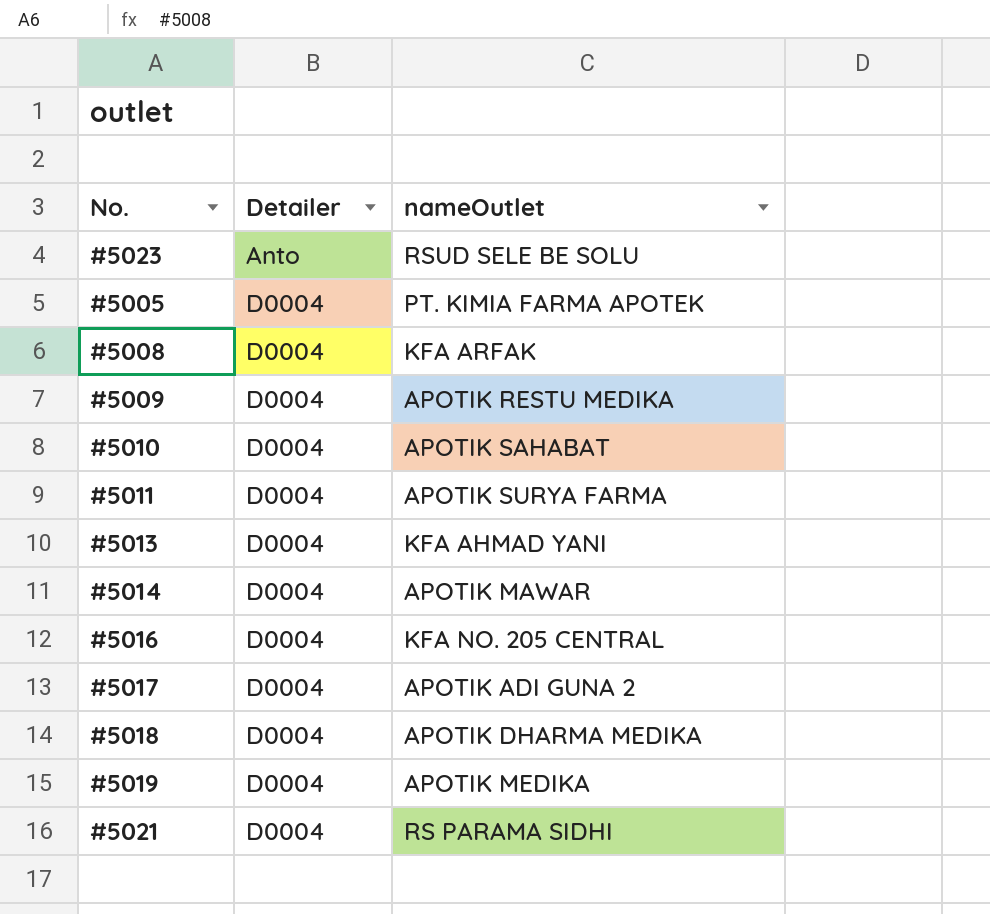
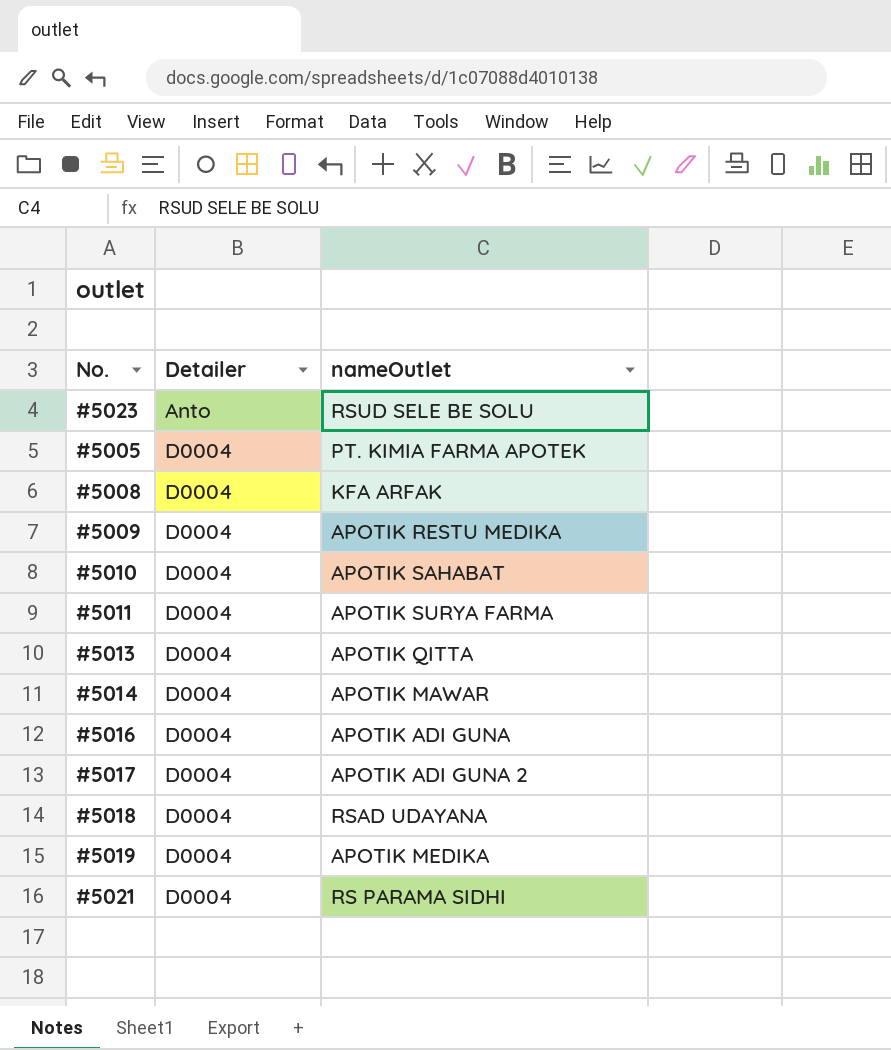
#5013 | nameOutlet: KFA AHMAD YANI -> APOTIK QITTA
#5016 | nameOutlet: KFA NO. 205 CENTRAL -> APOTIK ADI GUNA
#5018 | nameOutlet: APOTIK DHARMA MEDIKA -> RSAD UDAYANA

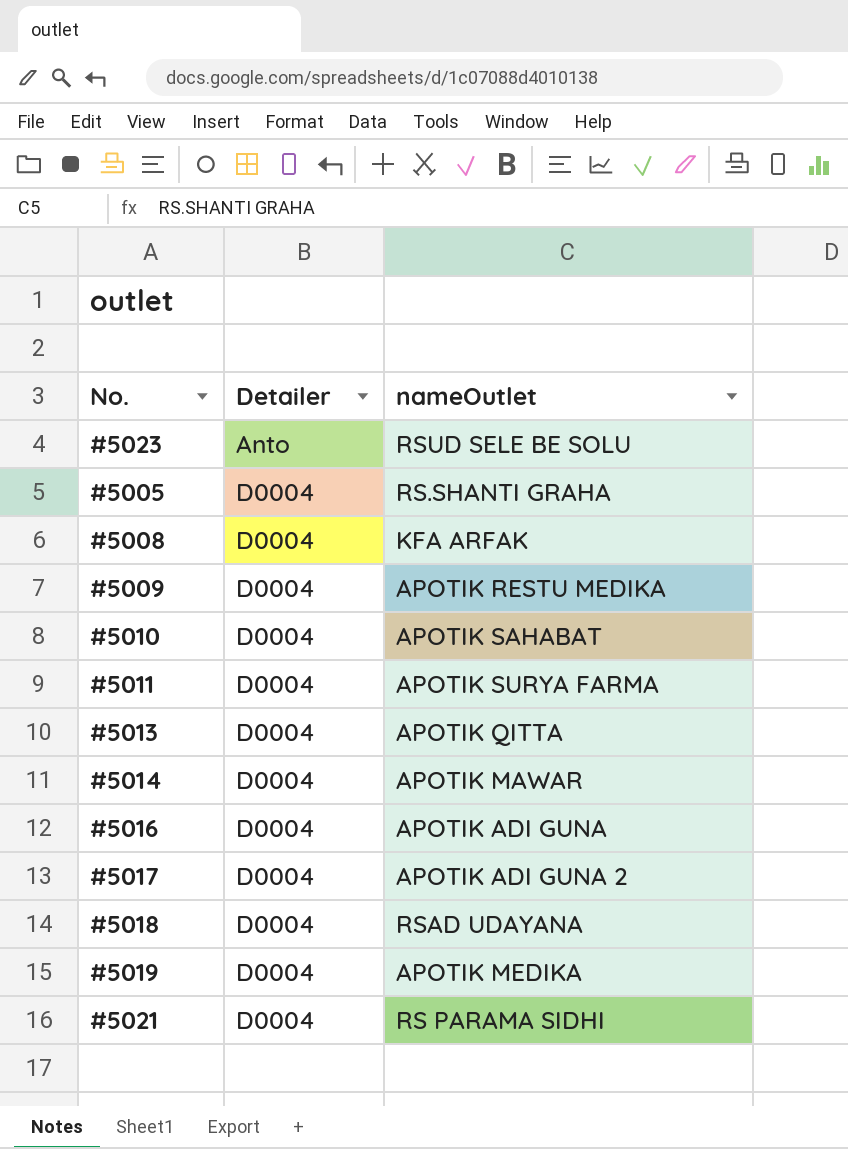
#5005 | nameOutlet: PT. KIMIA FARMA APOTEK -> RS.SHANTI GRAHA

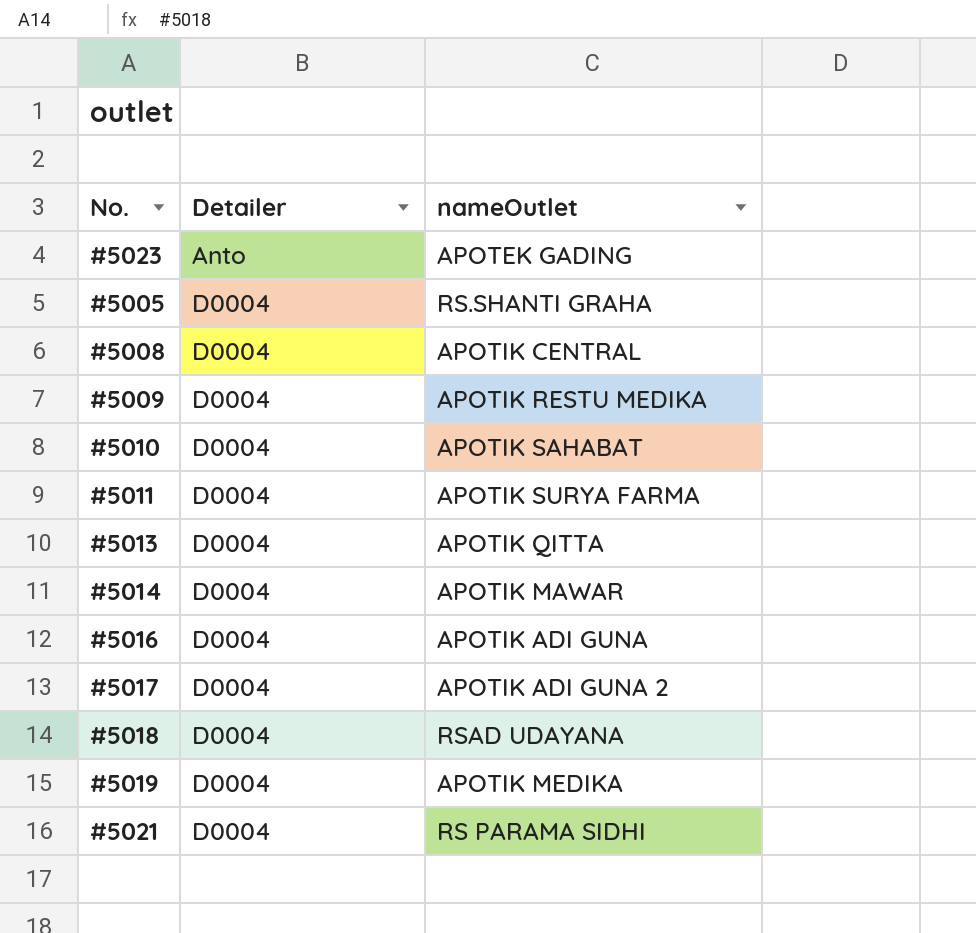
#5023 | nameOutlet: RSUD SELE BE SOLU -> APOTEK GADING
#5008 | nameOutlet: KFA ARFAK -> APOTIK CENTRAL

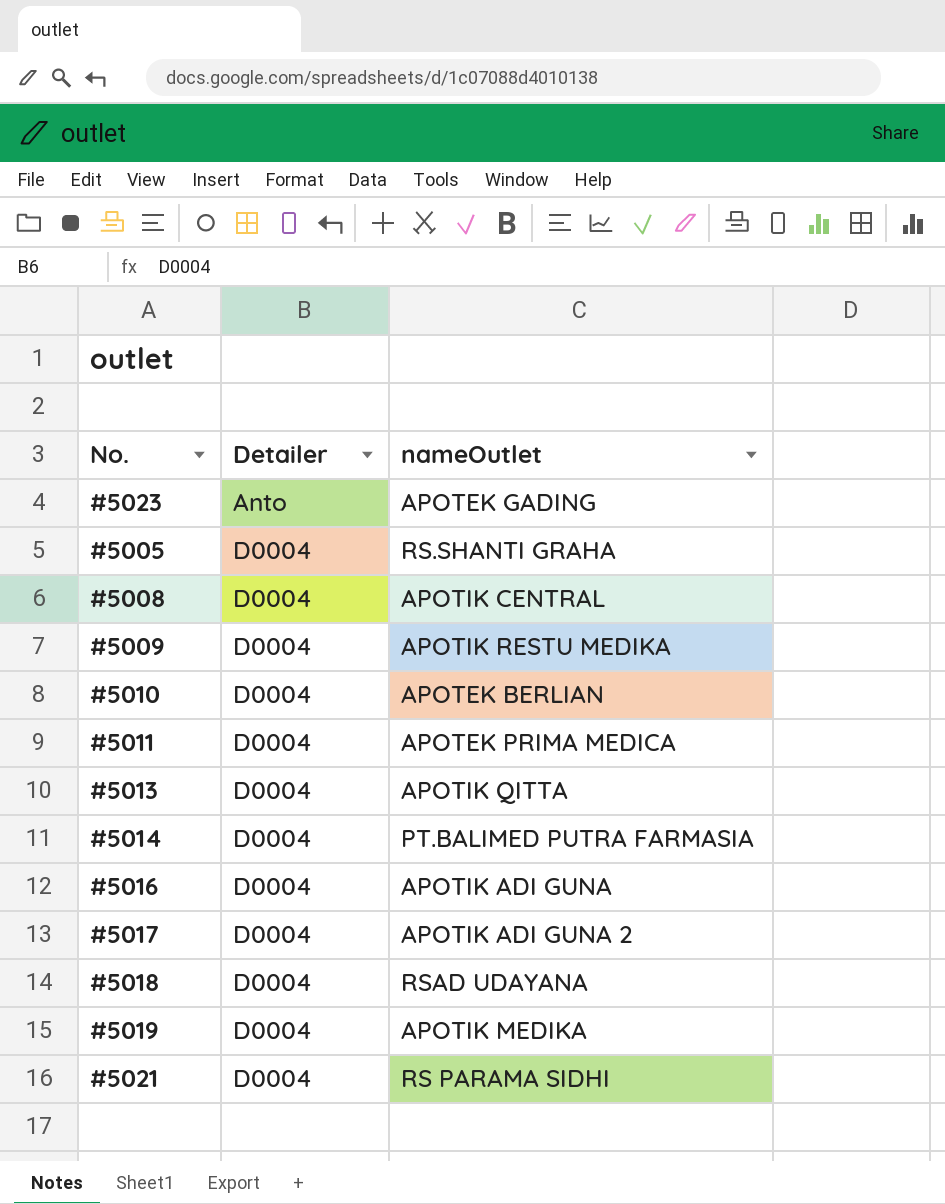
#5010 | nameOutlet: APOTIK SAHABAT -> APOTEK BERLIAN
#5011 | nameOutlet: APOTIK SURYA FARMA -> APOTEK PRIMA MEDICA
#5014 | nameOutlet: APOTIK MAWAR -> PT.BALIMED PUTRA FARMASIA

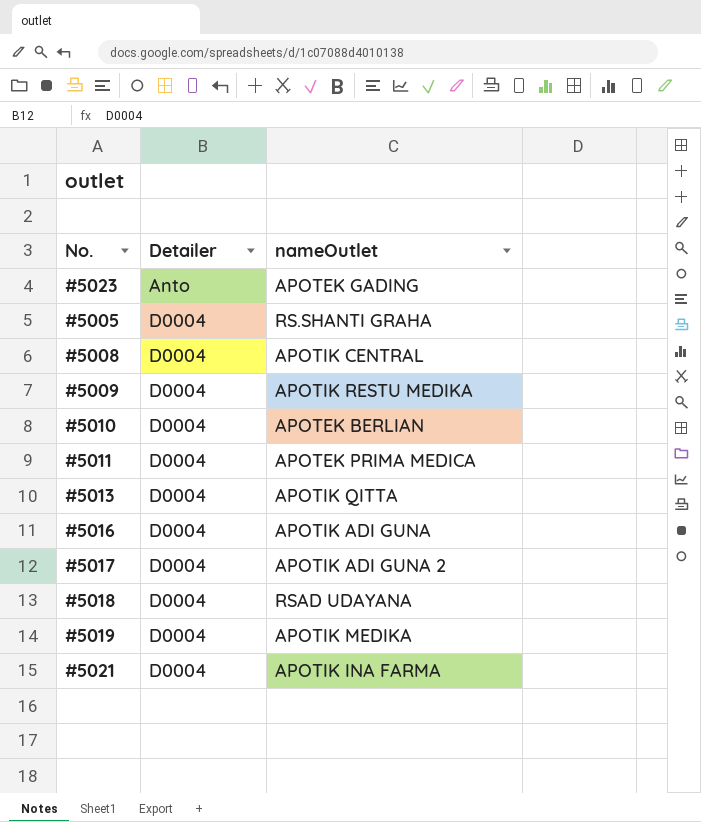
row #5014: D0004 | PT.BALIMED PUTRA FARMASIA -> none
#5021 | nameOutlet: RS PARAMA SIDHI -> APOTIK INA FARMA

